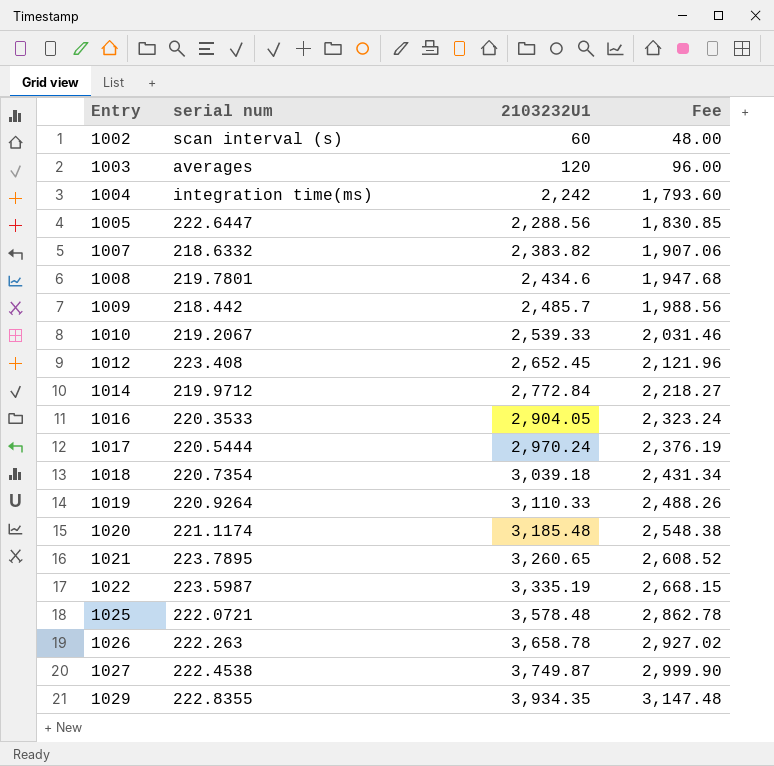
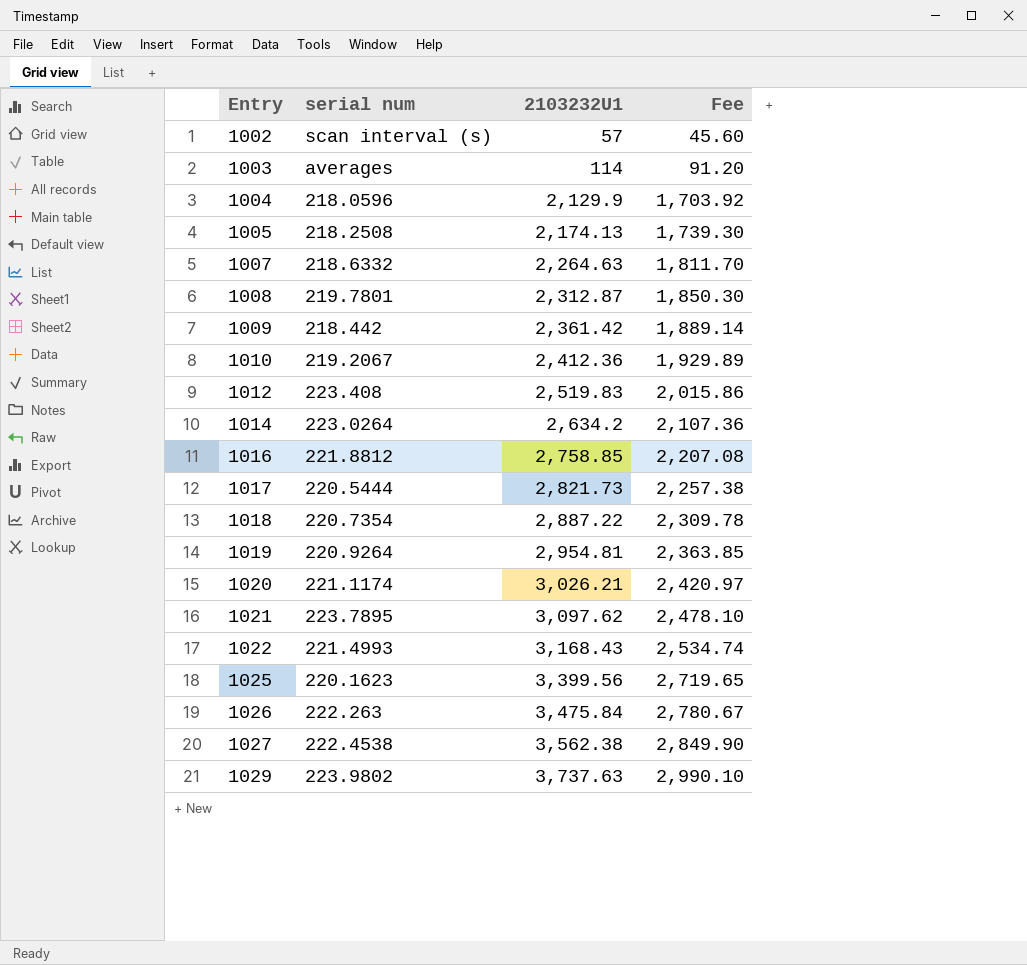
1002 | 2103232U1: 60 -> 57
1002 | Fee: 48.00 -> 45.60
1003 | 2103232U1: 120 -> 114
1003 | Fee: 96.00 -> 91.20
1004 | serial num: integration time(ms) -> 218.0596
1004 | 2103232U1: 2,242 -> 2,129.9
1004 | Fee: 1,793.60 -> 1,703.92
1005 | serial num: 222.6447 -> 218.2508
1005 | 2103232U1: 2,288.56 -> 2,174.13
1005 | Fee: 1,830.85 -> 1,739.30
1007 | 2103232U1: 2,383.82 -> 2,264.63
1007 | Fee: 1,907.06 -> 1,811.70
1008 | 2103232U1: 2,434.6 -> 2,312.87
1008 | Fee: 1,947.68 -> 1,850.30
1009 | 2103232U1: 2,485.7 -> 2,361.42
1009 | Fee: 1,988.56 -> 1,889.14
1010 | 2103232U1: 2,539.33 -> 2,412.36
1010 | Fee: 2,031.46 -> 1,929.89
1012 | 2103232U1: 2,652.45 -> 2,519.83
1012 | Fee: 2,121.96 -> 2,015.86
1014 | serial num: 219.9712 -> 223.0264
1014 | 2103232U1: 2,772.84 -> 2,634.2
1014 | Fee: 2,218.27 -> 2,107.36
1016 | serial num: 220.3533 -> 221.8812
1016 | 2103232U1: 2,904.05 -> 2,758.85
1016 | Fee: 2,323.24 -> 2,207.08
1017 | 2103232U1: 2,970.24 -> 2,821.73
1017 | Fee: 2,376.19 -> 2,257.38
1018 | 2103232U1: 3,039.18 -> 2,887.22
1018 | Fee: 2,431.34 -> 2,309.78
1019 | 2103232U1: 3,110.33 -> 2,954.81
1019 | Fee: 2,488.26 -> 2,363.85
1020 | 2103232U1: 3,185.48 -> 3,026.21
1020 | Fee: 2,548.38 -> 2,420.97
1021 | 2103232U1: 3,260.65 -> 3,097.62
1021 | Fee: 2,608.52 -> 2,478.10
1022 | serial num: 223.5987 -> 221.4993
1022 | 2103232U1: 3,335.19 -> 3,168.43
1022 | Fee: 2,668.15 -> 2,534.74
1025 | serial num: 222.0721 -> 220.1623
1025 | 2103232U1: 3,578.48 -> 3,399.56
1025 | Fee: 2,862.78 -> 2,719.65
1026 | 2103232U1: 3,658.78 -> 3,475.84
1026 | Fee: 2,927.02 -> 2,780.67
1027 | 2103232U1: 3,749.87 -> 3,562.38
1027 | Fee: 2,999.90 -> 2,849.90
1029 | serial num: 222.8355 -> 223.9802
1029 | 2103232U1: 3,934.35 -> 3,737.63
1029 | Fee: 3,147.48 -> 2,990.10

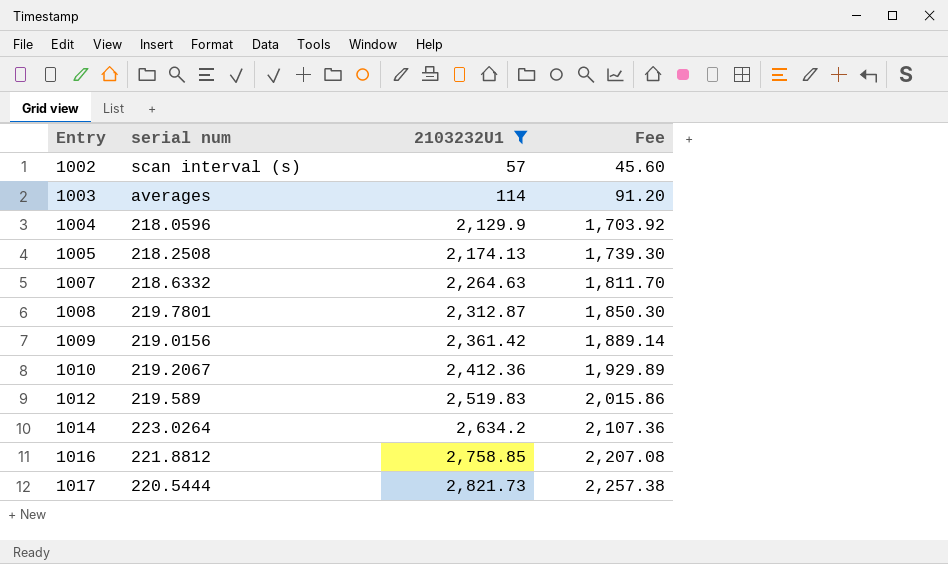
filter: none -> 2103232U1 <= 2,821.73
1009 | serial num: 218.442 -> 219.0156
1012 | serial num: 223.408 -> 219.589

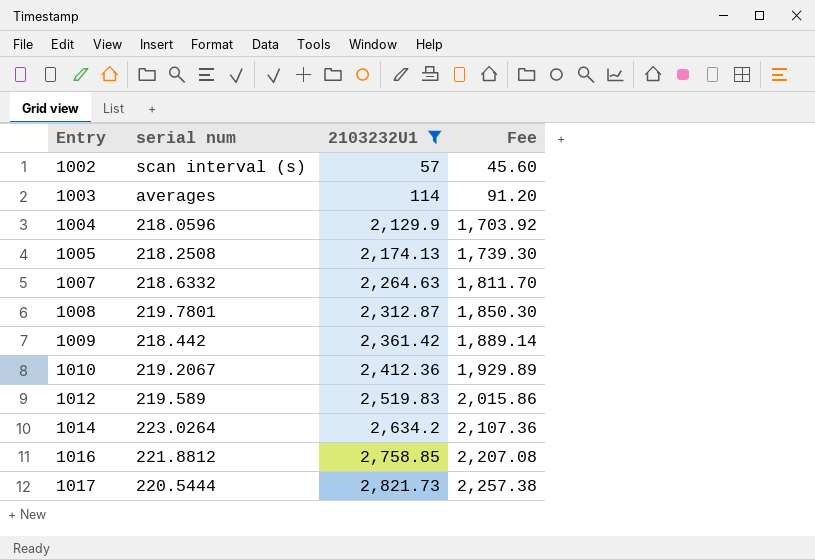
1009 | serial num: 219.0156 -> 218.442

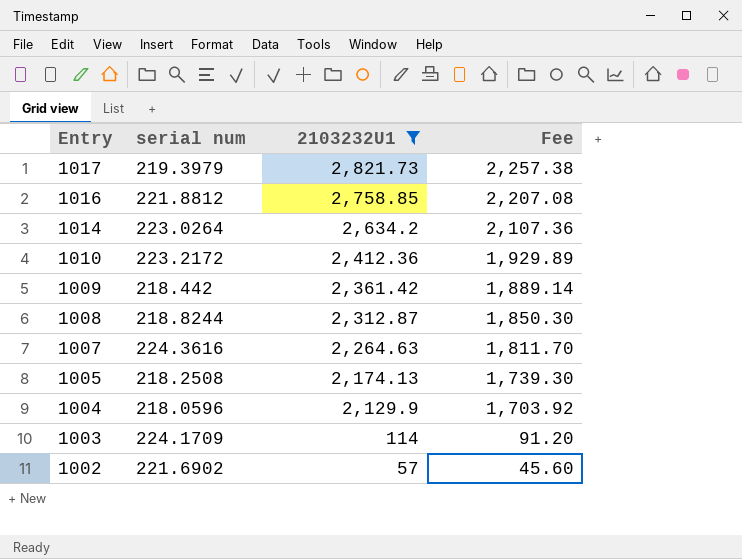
row order: Entry ascending -> Entry descending
row 1012: 219.589 | 2,519.83 | 2,015.86 -> none
1017 | serial num: 220.5444 -> 219.3979
1010 | serial num: 219.2067 -> 223.2172
1008 | serial num: 219.7801 -> 218.8244
1007 | serial num: 218.6332 -> 224.3616
1003 | serial num: averages -> 224.1709
1002 | serial num: scan interval (s) -> 221.6902

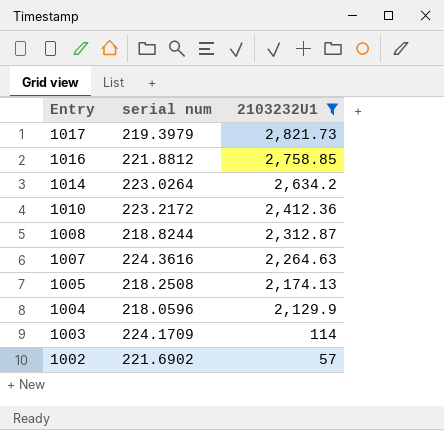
column Fee | formula: [2103232U1] * 0.8 -> none
row 1009: 218.442 | 2,361.42 | 1,889.14 -> none

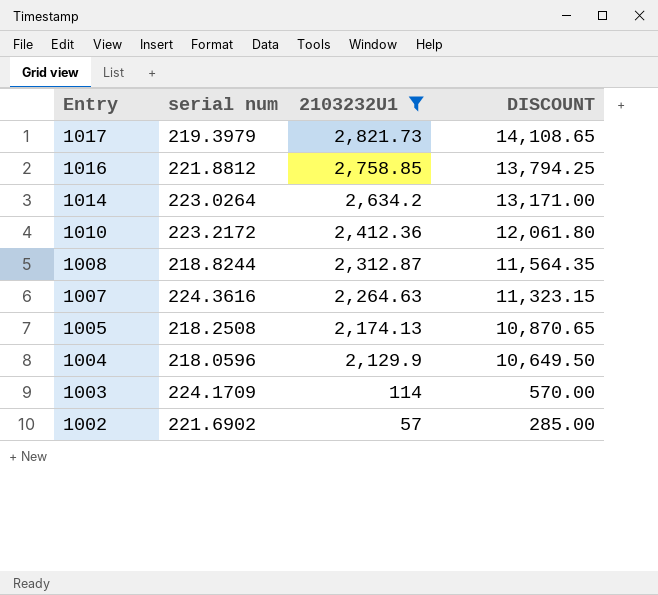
column DISCOUNT | formula: none -> [2103232U1] * 5

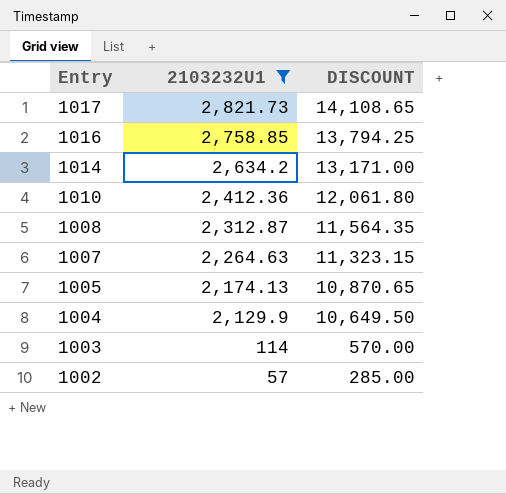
column serial num | position: 2 -> none

